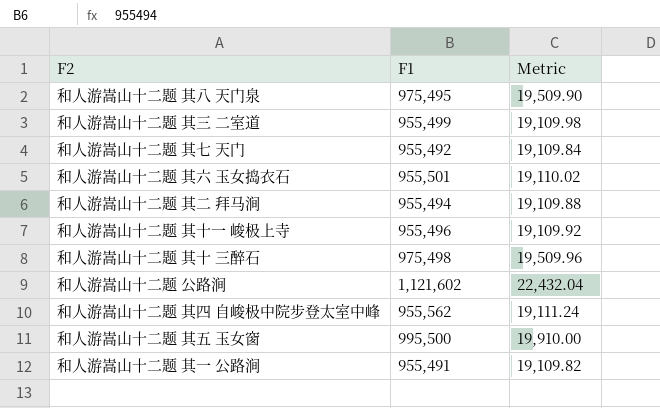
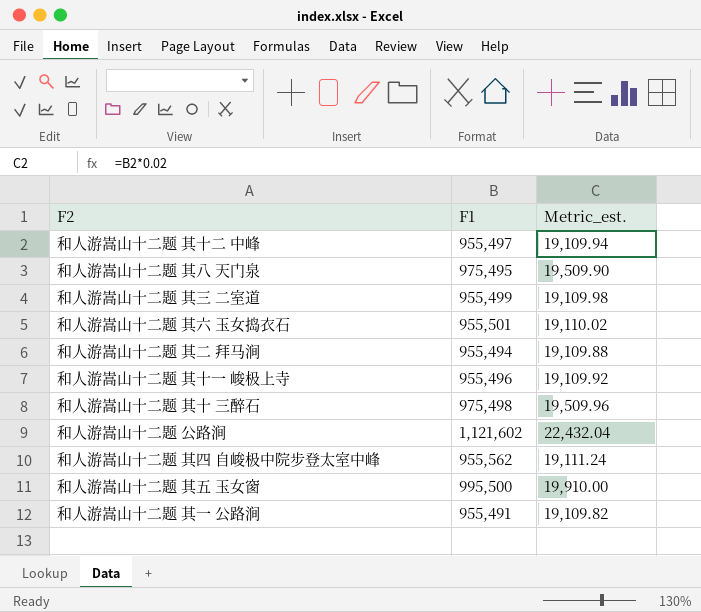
column name: Metric -> Metric_est.
row 和人游嵩山十二题 其七 天门: 955,492 | 19,109.84 -> none
row 和人游嵩山十二题 其十二 中峰: none -> 955,497 | 19,109.94

